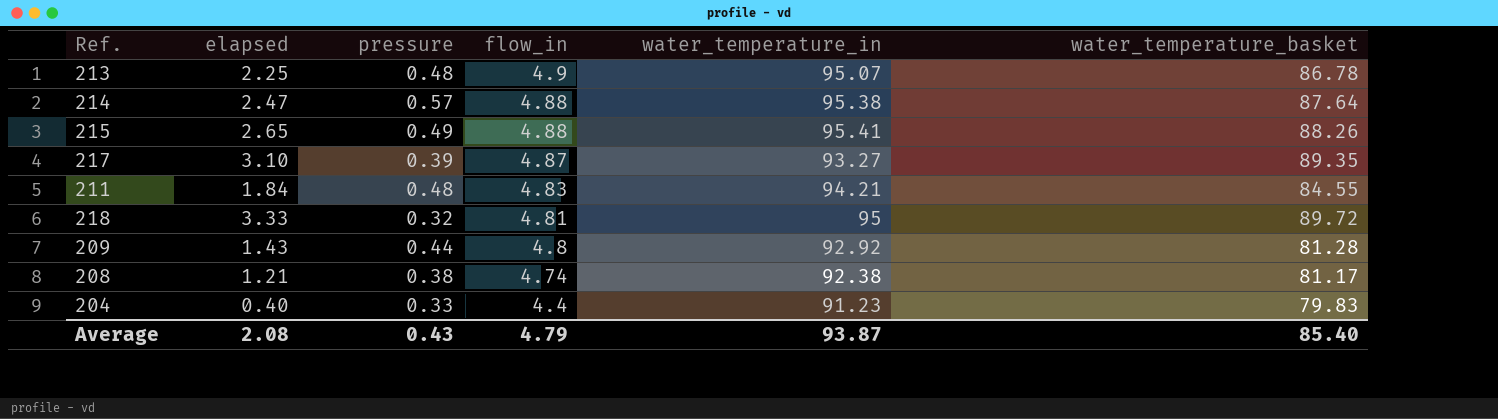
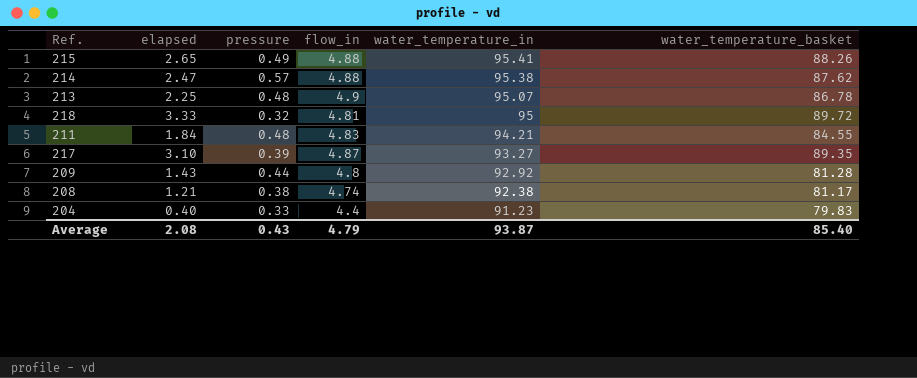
row order: flow_in descending -> water_temperature_in descending
214 | water_temperature_basket: 87.64 -> 87.62

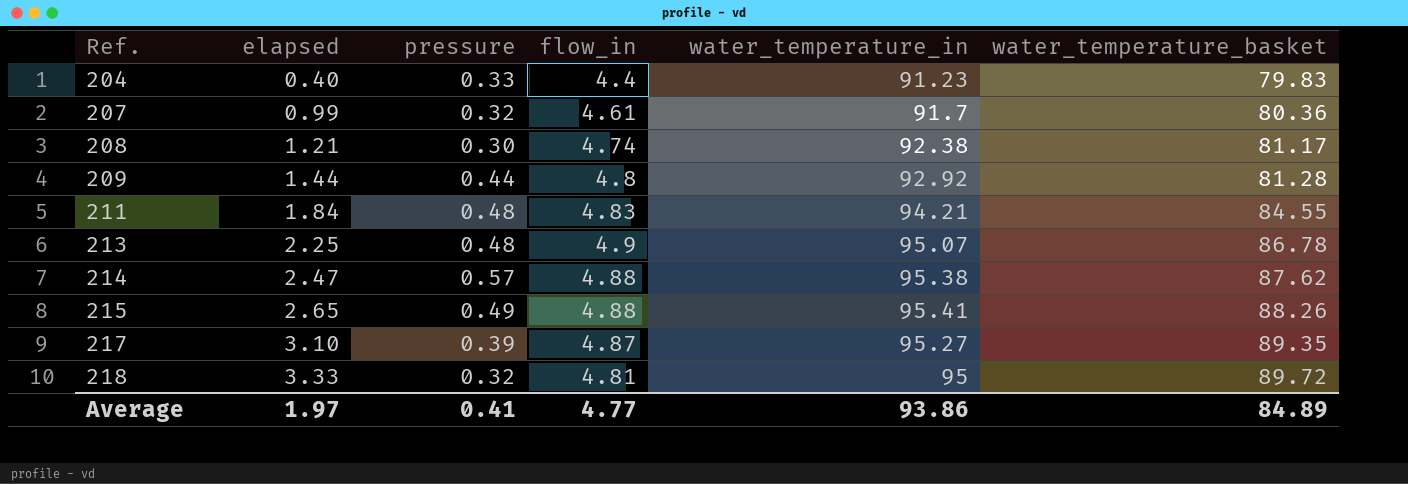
row order: water_temperature_in descending -> Ref. ascending
row 207: none -> 0.99 | 0.32 | 4.61 | 91.7 | 80.36
208 | pressure: 0.38 -> 0.30
209 | elapsed: 1.43 -> 1.44
217 | water_temperature_in: 93.27 -> 95.27
Average | elapsed: 2.08 -> 1.97
Average | pressure: 0.43 -> 0.41
Average | flow_in: 4.79 -> 4.77
Average | water_temperature_in: 93.87 -> 93.86
Average | water_temperature_basket: 85.40 -> 84.89

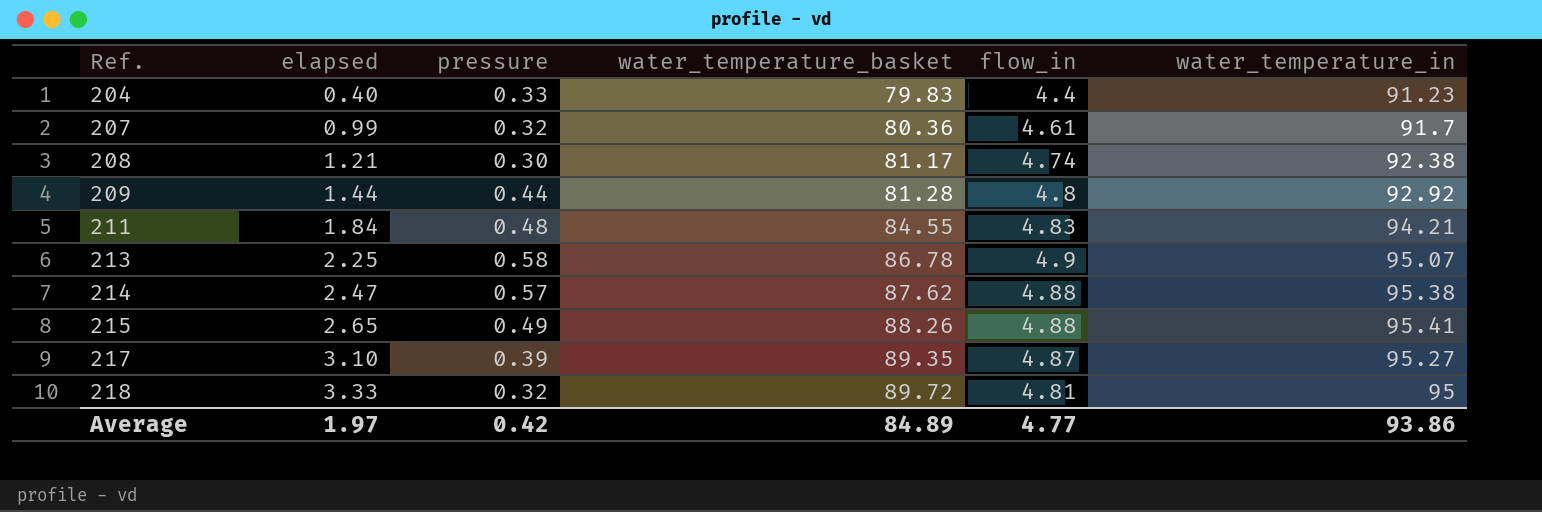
column water_temperature_basket | position: 6 -> 4
213 | pressure: 0.48 -> 0.58
Average | pressure: 0.41 -> 0.42

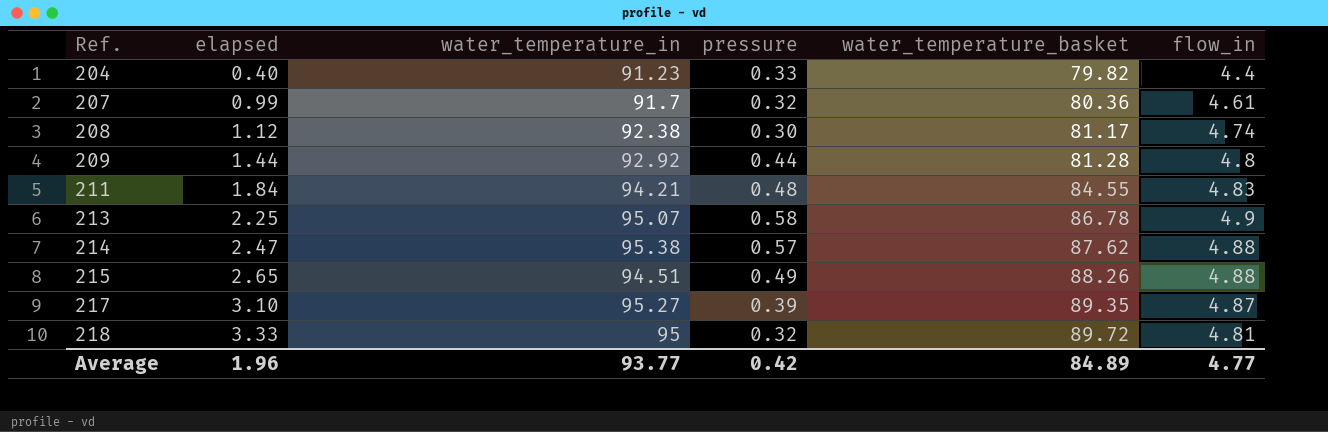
column water_temperature_in | position: 6 -> 3
204 | water_temperature_basket: 79.83 -> 79.82
208 | elapsed: 1.21 -> 1.12
215 | water_temperature_in: 95.41 -> 94.51
Average | elapsed: 1.97 -> 1.96
Average | water_temperature_in: 93.86 -> 93.77

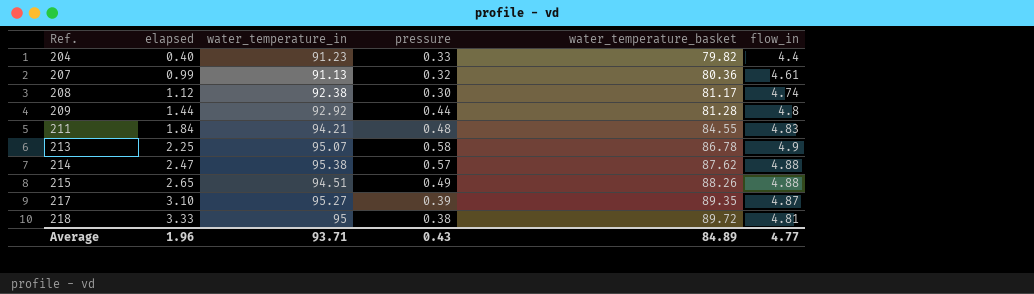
207 | water_temperature_in: 91.7 -> 91.13
218 | pressure: 0.32 -> 0.38
Average | water_temperature_in: 93.77 -> 93.71
Average | pressure: 0.42 -> 0.43

